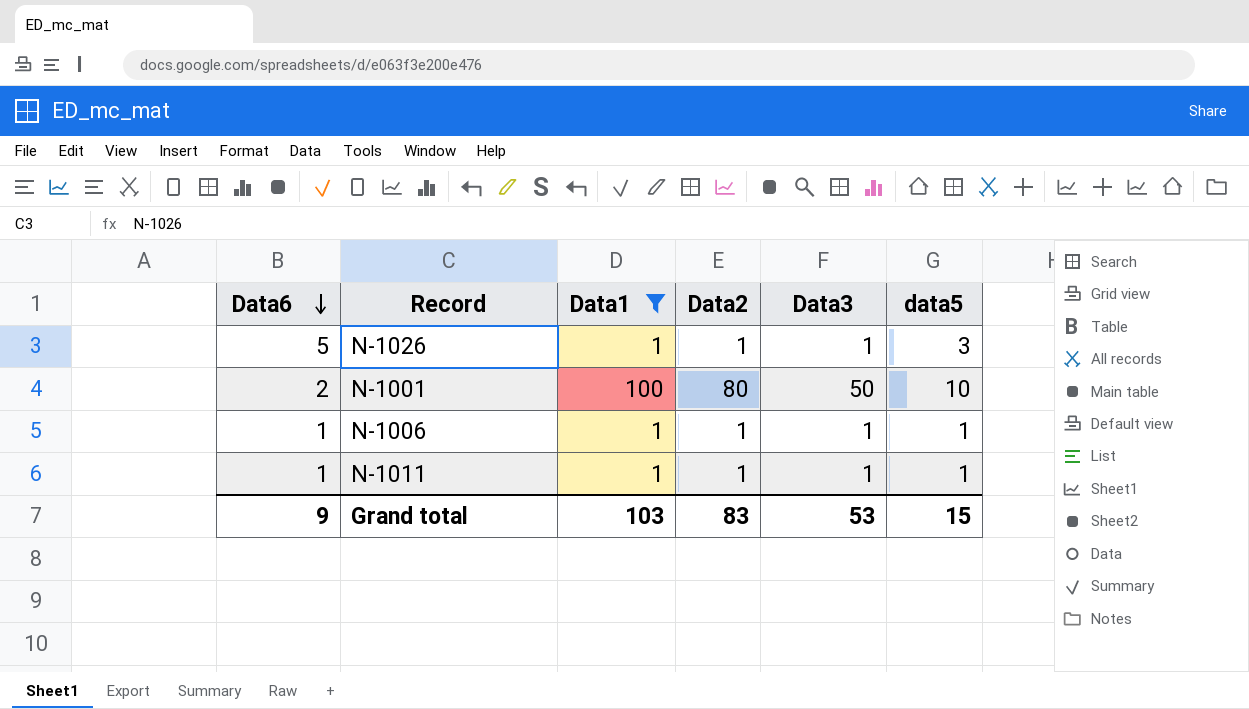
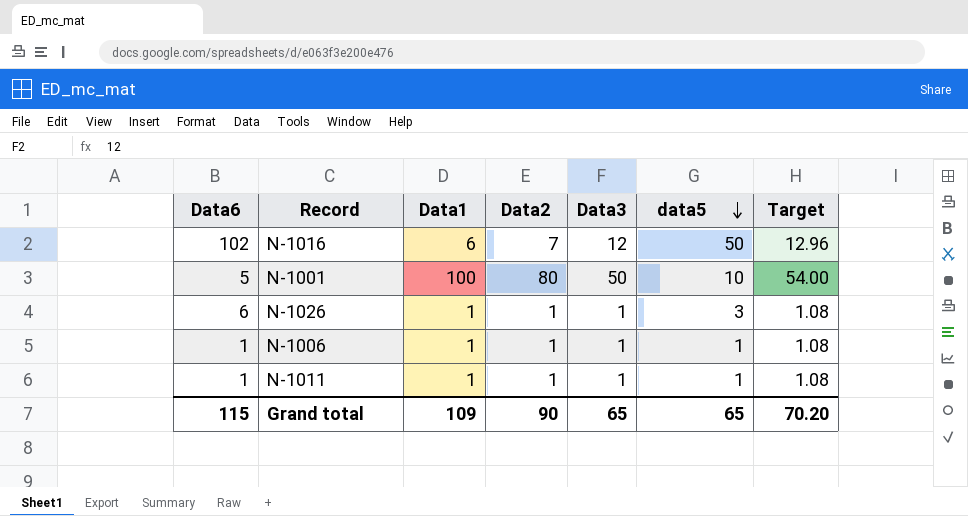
filter: Data1 != 6 -> none
row order: Data6 descending -> data5 descending
column Target | formula: none -> [Data3] * 1.08
N-1001 | Data6: 2 -> 5
N-1026 | Data6: 5 -> 6
Grand total | Data6: 9 -> 115
Grand total | Data1: 103 -> 109
Grand total | Data2: 83 -> 90
Grand total | Data3: 53 -> 65
Grand total | data5: 15 -> 65

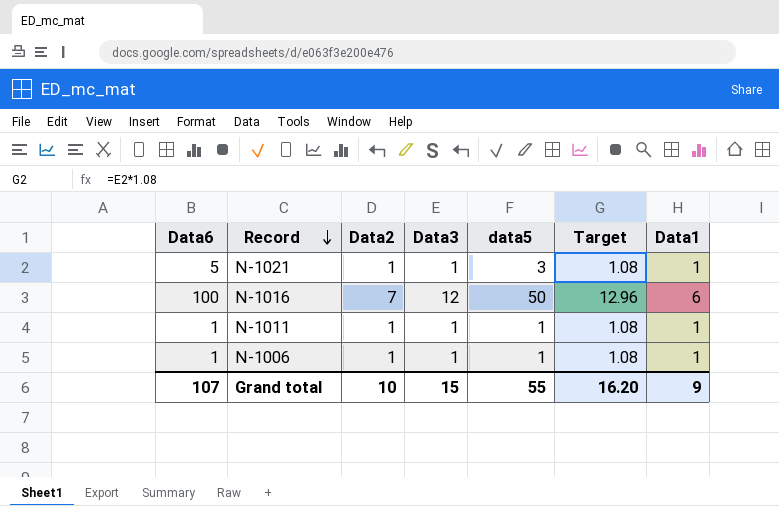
row order: data5 descending -> Record descending
column Data1 | position: 3 -> 7
row N-1001: 5 | 100 | 80 | 50 | 10 | 54.00 -> none
row N-1026: 6 | 1 | 1 | 1 | 3 | 1.08 -> none
row N-1021: none -> 5 | 1 | 1 | 3 | 1.08 | 1
N-1016 | Data6: 102 -> 100
Grand total | Data6: 115 -> 107
Grand total | Data2: 90 -> 10
Grand total | Data3: 65 -> 15
Grand total | data5: 65 -> 55
Grand total | Target: 70.20 -> 16.20
Grand total | Data1: 109 -> 9

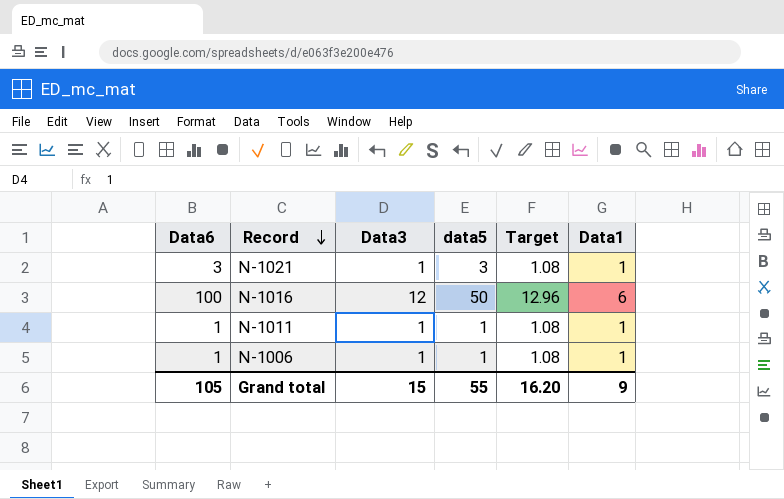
column Data2 | position: 3 -> none
N-1021 | Data6: 5 -> 3
Grand total | Data6: 107 -> 105

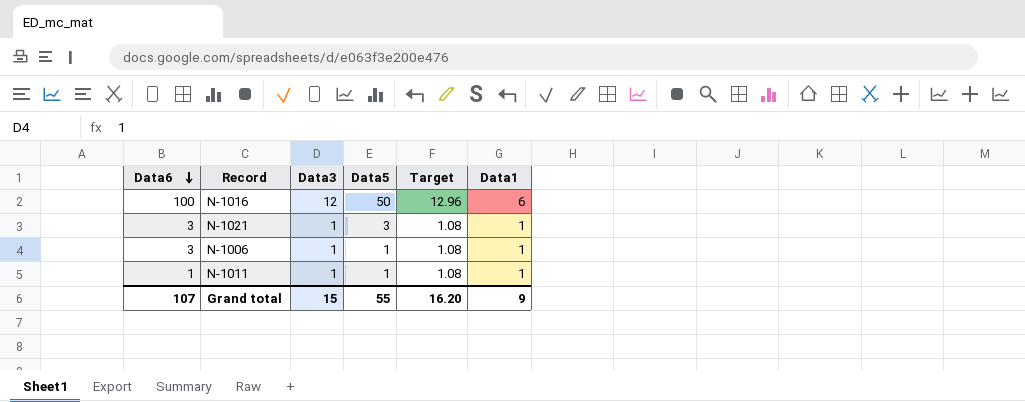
row order: Record descending -> Data6 descending
column name: data5 -> Data5
N-1006 | Data6: 1 -> 3
Grand total | Data6: 105 -> 107

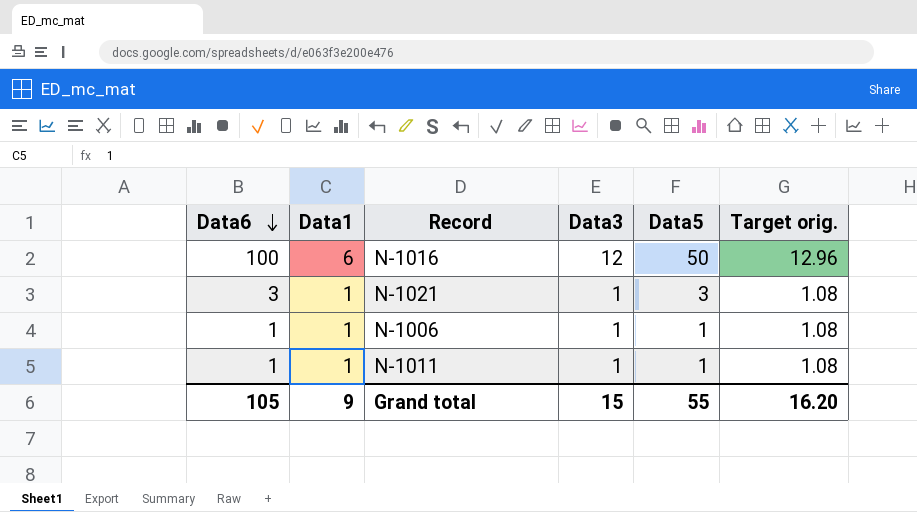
column Data1 | position: 6 -> 2
column name: Target -> Target orig.
N-1006 | Data6: 3 -> 1
Grand total | Data6: 107 -> 105

